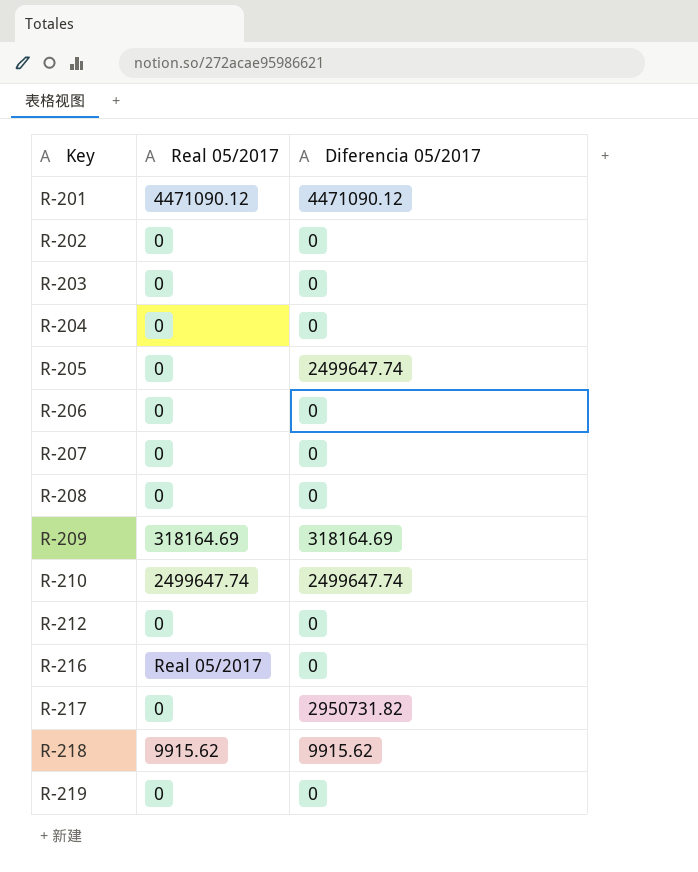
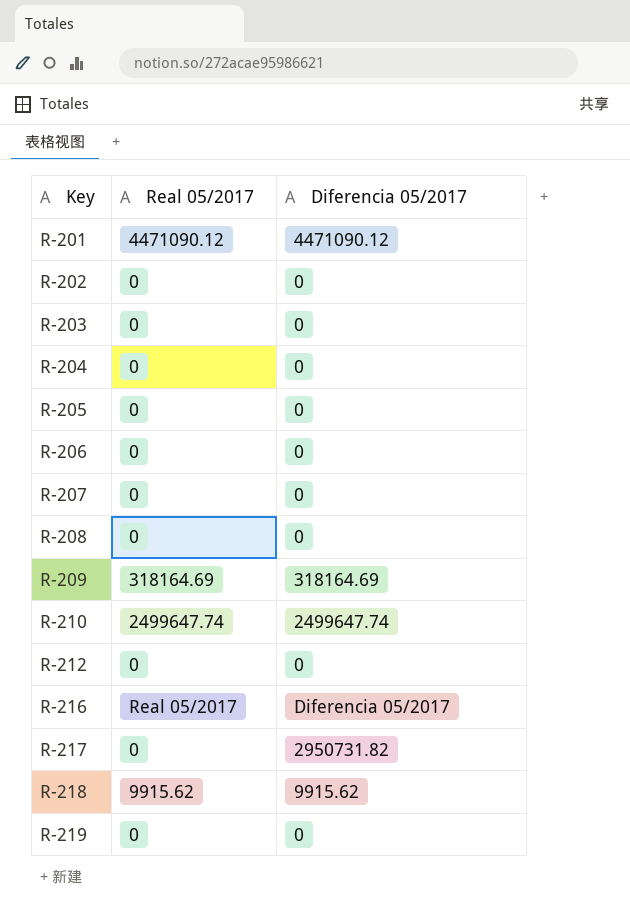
R-205 | Diferencia 05/2017: 2499647.74 -> 0
R-216 | Diferencia 05/2017: 0 -> Diferencia 05/2017

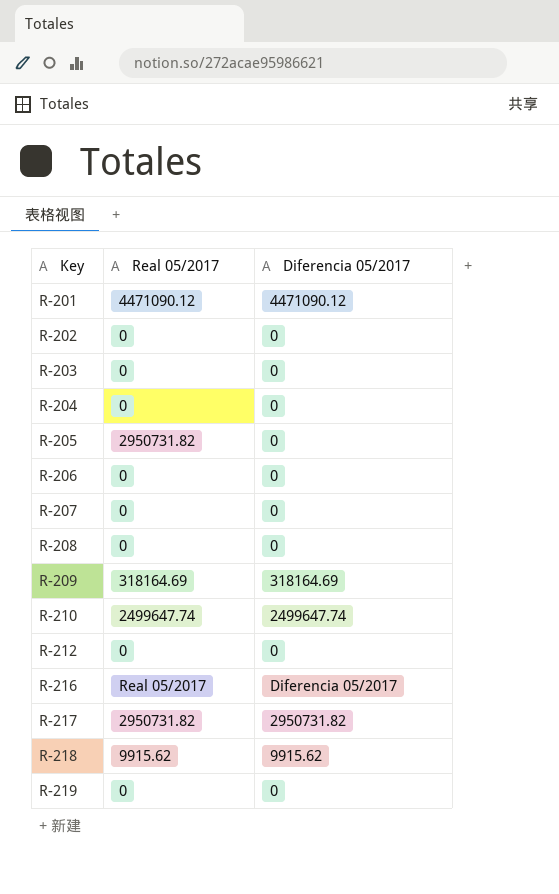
R-205 | Real 05/2017: 0 -> 2950731.82
R-217 | Real 05/2017: 0 -> 2950731.82

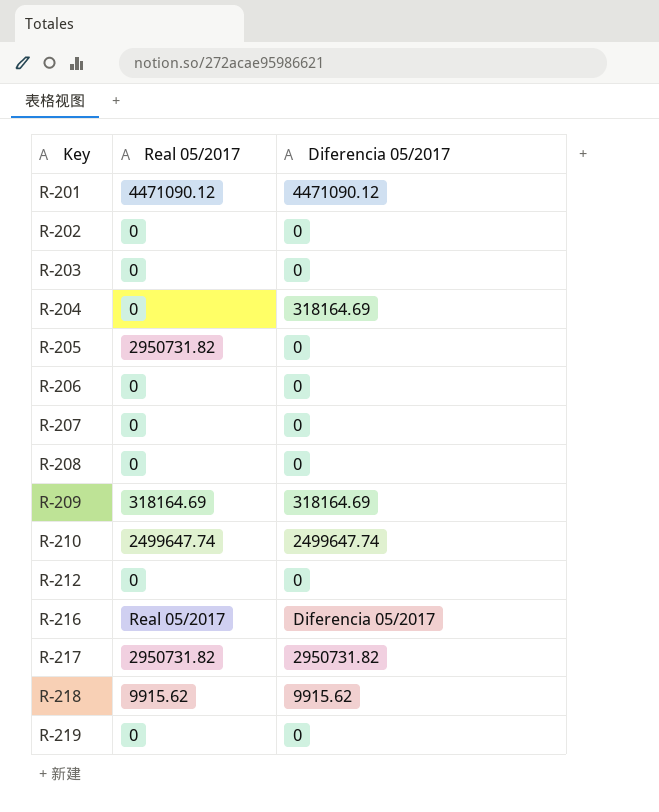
R-204 | Diferencia 05/2017: 0 -> 318164.69

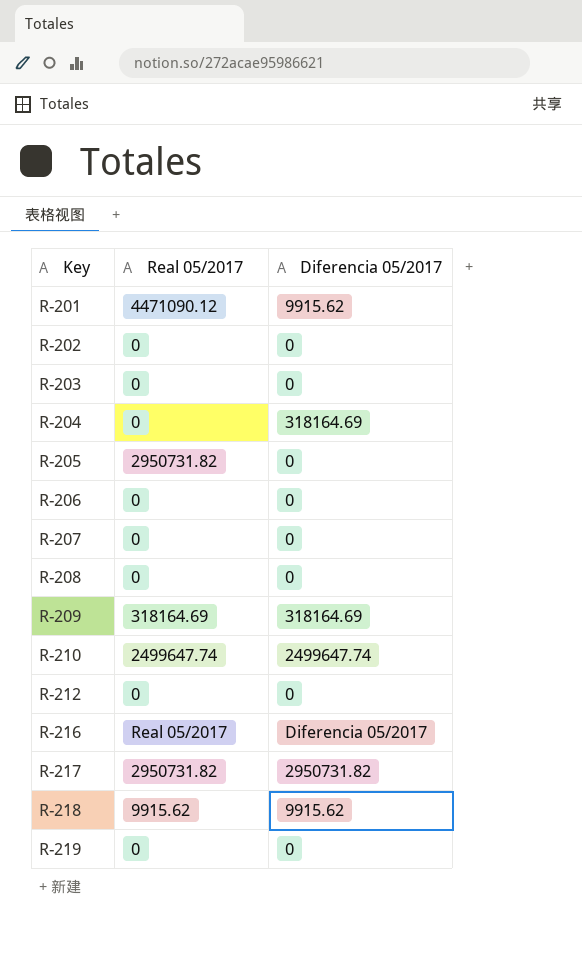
R-201 | Diferencia 05/2017: 4471090.12 -> 9915.62

